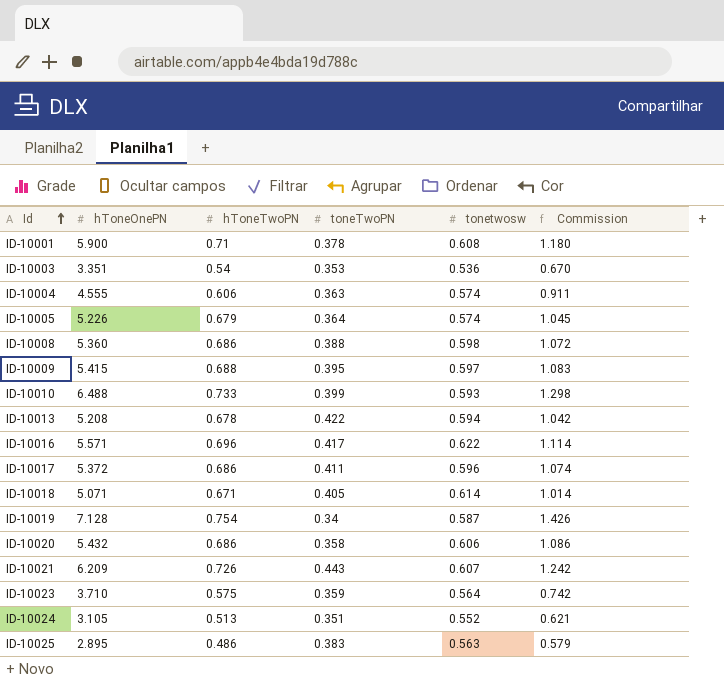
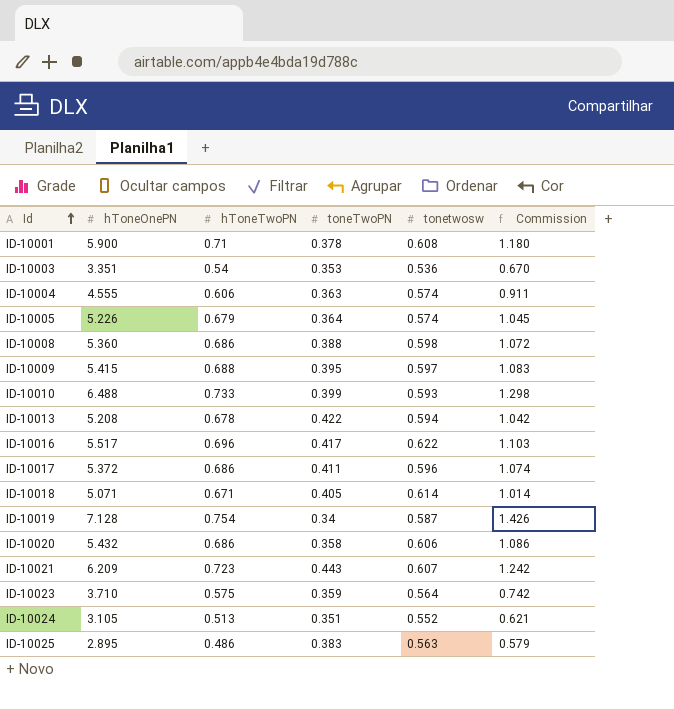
ID-10016 | hToneOnePN: 5.571 -> 5.517
ID-10016 | Commission: 1.114 -> 1.103
ID-10021 | hToneTwoPN: 0.726 -> 0.723

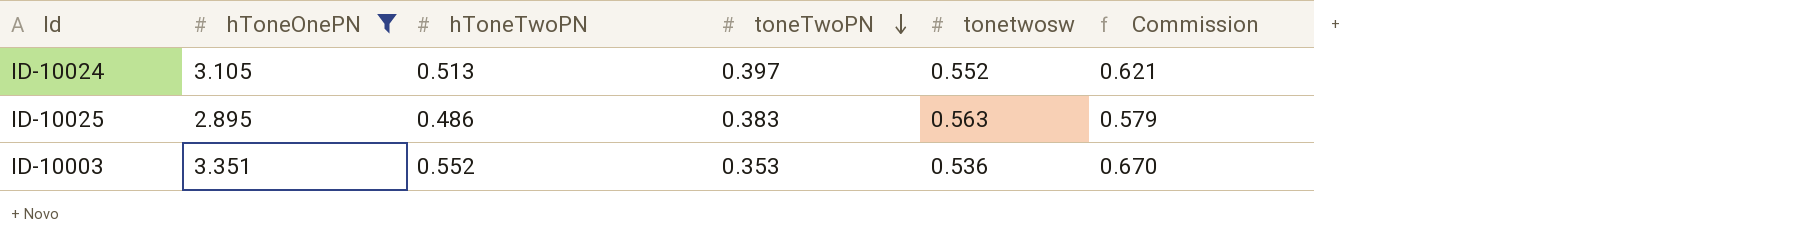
filter: none -> hToneOnePN <= 3.351
row order: Id ascending -> toneTwoPN descending
ID-10024 | toneTwoPN: 0.351 -> 0.397
ID-10003 | hToneTwoPN: 0.54 -> 0.552

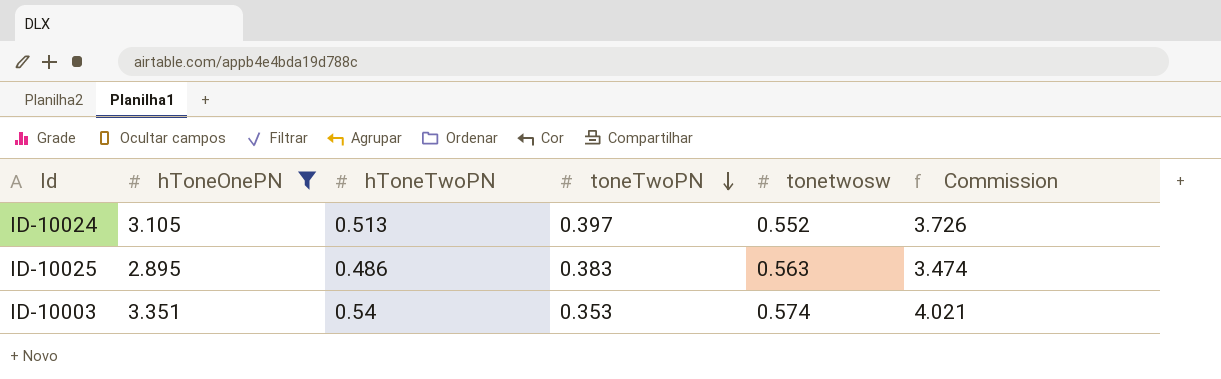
column Commission | formula: [hToneOnePN] * 0.2 -> [hToneOnePN] * 1.2
ID-10003 | hToneTwoPN: 0.552 -> 0.54
ID-10003 | tonetwosw: 0.536 -> 0.574

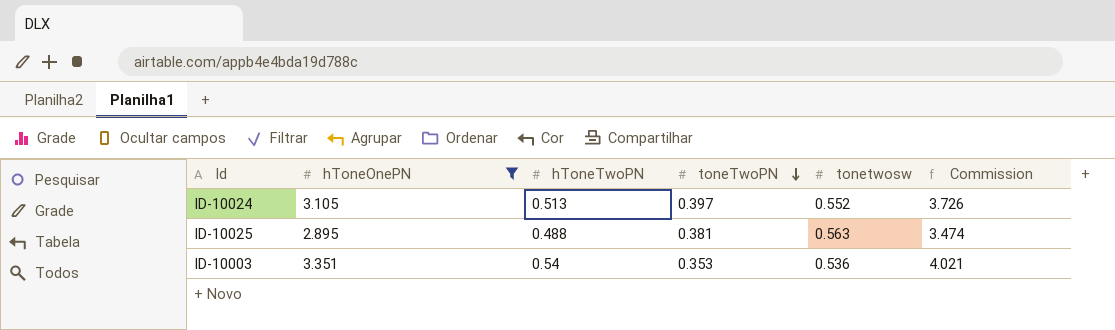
ID-10025 | hToneTwoPN: 0.486 -> 0.488
ID-10025 | toneTwoPN: 0.383 -> 0.381
ID-10003 | tonetwosw: 0.574 -> 0.536

